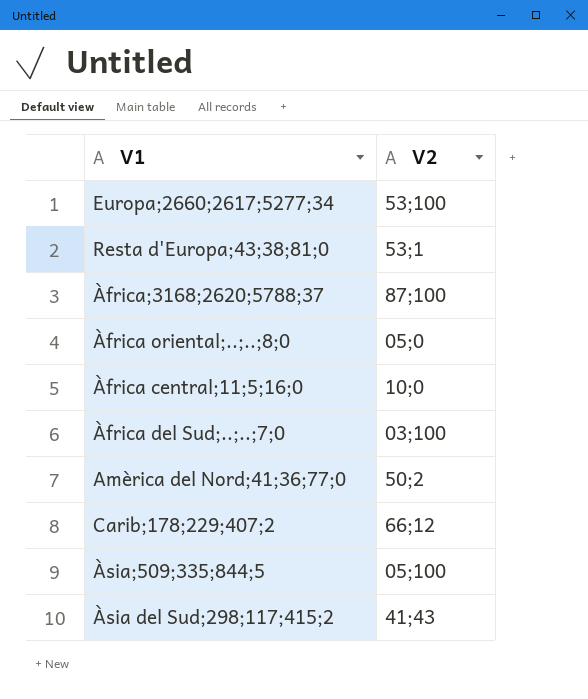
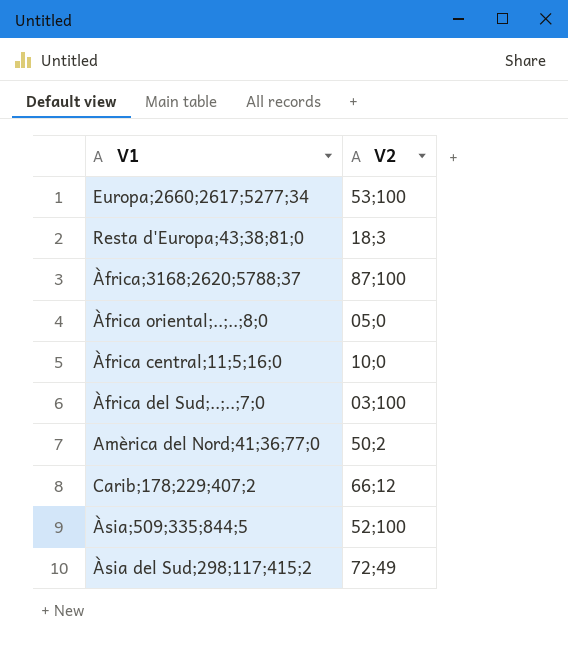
Resta d'Europa;43;38;81;0 | V2: 53;1 -> 18;3
Àsia;509;335;844;5 | V2: 05;100 -> 52;100
Àsia del Sud;298;117;415;2 | V2: 41;43 -> 72;49

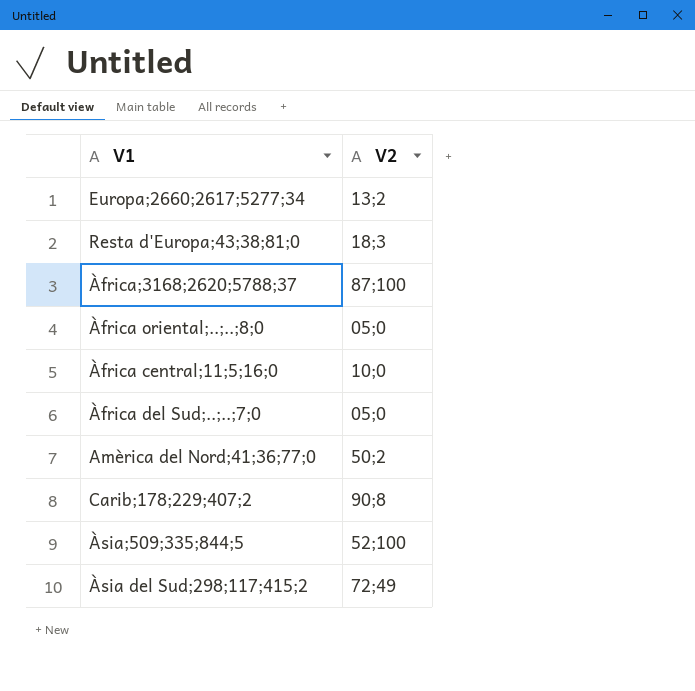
Europa;2660;2617;5277;34 | V2: 53;100 -> 13;2
Àfrica del Sud;..;..;7;0 | V2: 03;100 -> 05;0
Carib;178;229;407;2 | V2: 66;12 -> 90;8

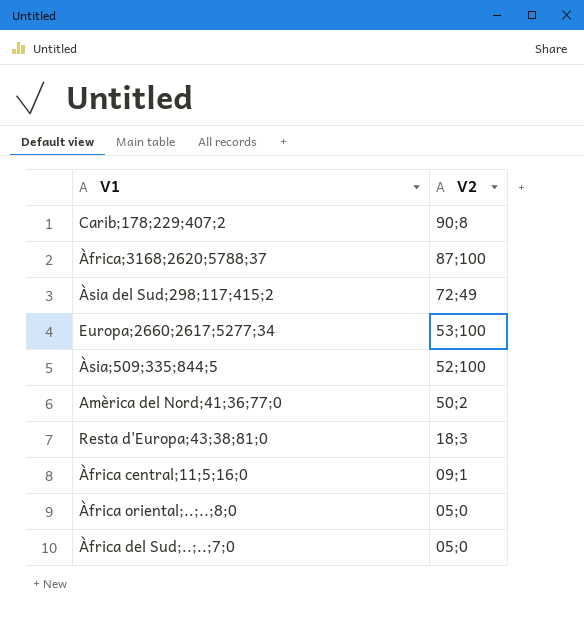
row order: none -> V2 descending
Europa;2660;2617;5277;34 | V2: 13;2 -> 53;100
Àfrica central;11;5;16;0 | V2: 10;0 -> 09;1

